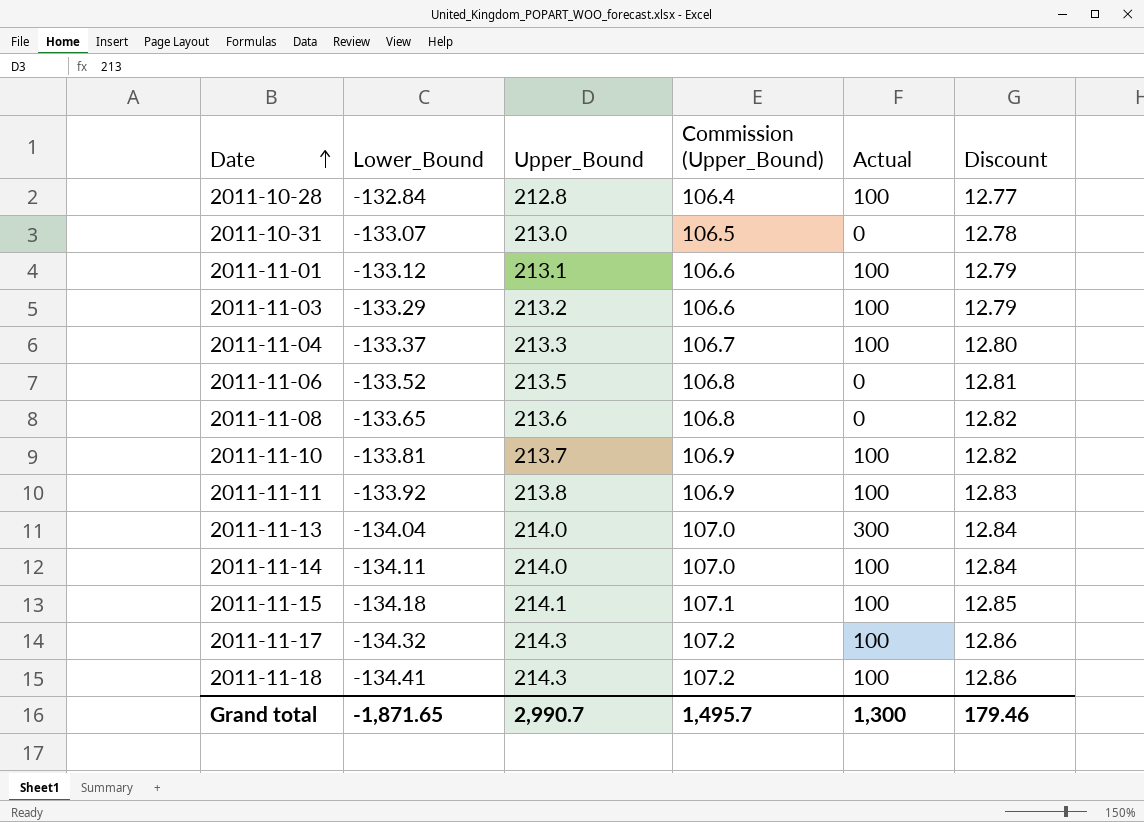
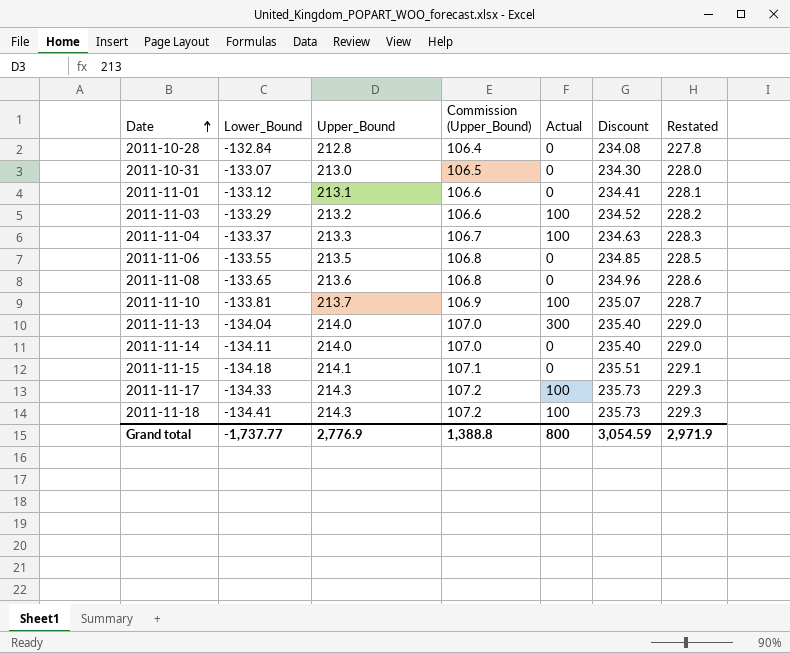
column Discount | formula: [Upper_Bound] * 0.06 -> [Upper_Bound] * 1.1
column Restated | formula: none -> [Upper_Bound] + 15
row 2011-11-11: -133.92 | 213.8 | 106.9 | 100 | 12.83 -> none
2011-10-28 | Actual: 100 -> 0
2011-11-01 | Actual: 100 -> 0
2011-11-06 | Lower_Bound: -133.52 -> -133.55
2011-11-14 | Actual: 100 -> 0
2011-11-15 | Actual: 100 -> 0
2011-11-17 | Lower_Bound: -134.32 -> -134.33
Grand total | Lower_Bound: -1,871.65 -> -1,737.77
Grand total | Upper_Bound: 2,990.7 -> 2,776.9
Grand total | Commission (Upper_Bound): 1,495.7 -> 1,388.8
Grand total | Actual: 1,300 -> 800
Grand total | Discount: 179.46 -> 3,054.59

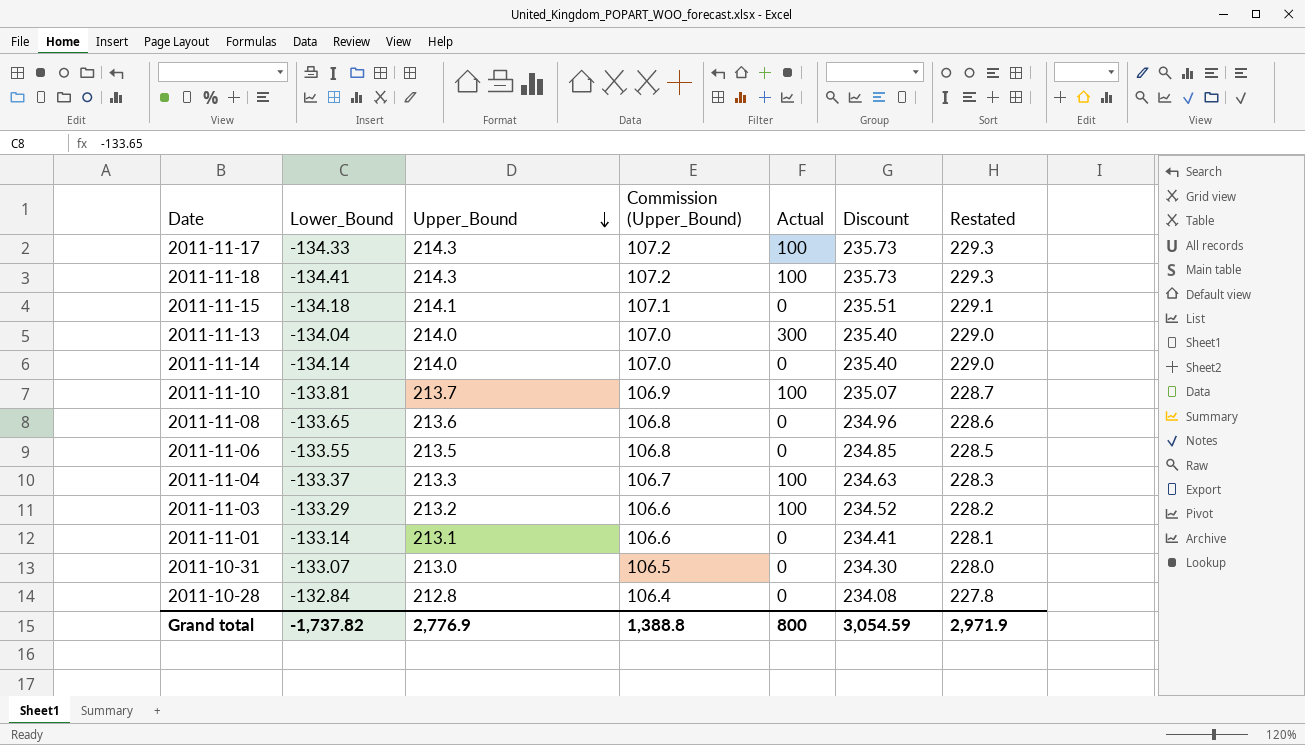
row order: Date ascending -> Upper_Bound descending
2011-11-14 | Lower_Bound: -134.11 -> -134.14
2011-11-01 | Lower_Bound: -133.12 -> -133.14
Grand total | Lower_Bound: -1,737.77 -> -1,737.82

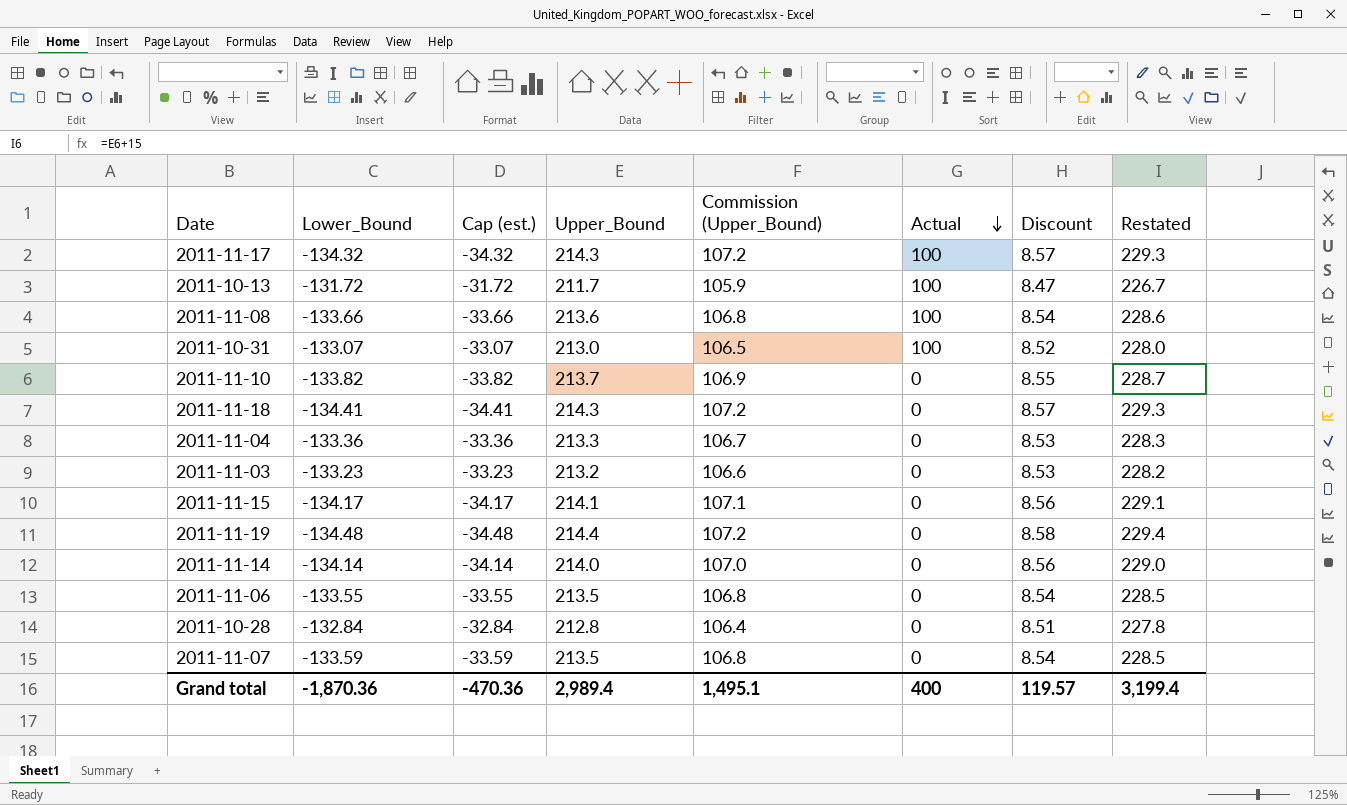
row order: Upper_Bound descending -> Actual descending
column Cap (est.) | formula: none -> [Lower_Bound] + 100
column Discount | formula: [Upper_Bound] * 1.1 -> [Upper_Bound] * 0.04
row 2011-11-13: -134.04 | 214.0 | 107.0 | 300 | 235.40 | 229.0 -> none
row 2011-11-01: -133.14 | 213.1 | 106.6 | 0 | 234.41 | 228.1 -> none
2011-11-17 | Lower_Bound: -134.33 -> -134.32
row 2011-10-13: none -> -131.72 | -31.72 | 211.7 | 105.9 | 100 | 8.47 | 226.7
2011-11-08 | Lower_Bound: -133.65 -> -133.66
2011-11-08 | Actual: 0 -> 100
2011-10-31 | Actual: 0 -> 100
2011-11-10 | Lower_Bound: -133.81 -> -133.82
2011-11-10 | Actual: 100 -> 0
2011-11-18 | Actual: 100 -> 0
2011-11-04 | Lower_Bound: -133.37 -> -133.36
2011-11-04 | Actual: 100 -> 0
2011-11-03 | Lower_Bound: -133.29 -> -133.23
2011-11-03 | Actual: 100 -> 0
2011-11-15 | Lower_Bound: -134.18 -> -134.17
row 2011-11-19: none -> -134.48 | -34.48 | 214.4 | 107.2 | 0 | 8.58 | 229.4
row 2011-11-07: none -> -133.59 | -33.59 | 213.5 | 106.8 | 0 | 8.54 | 228.5
Grand total | Lower_Bound: -1,737.82 -> -1,870.36
Grand total | Upper_Bound: 2,776.9 -> 2,989.4
Grand total | Commission (Upper_Bound): 1,388.8 -> 1,495.1
Grand total | Actual: 800 -> 400
Grand total | Discount: 3,054.59 -> 119.57
Grand total | Restated: 2,971.9 -> 3,199.4

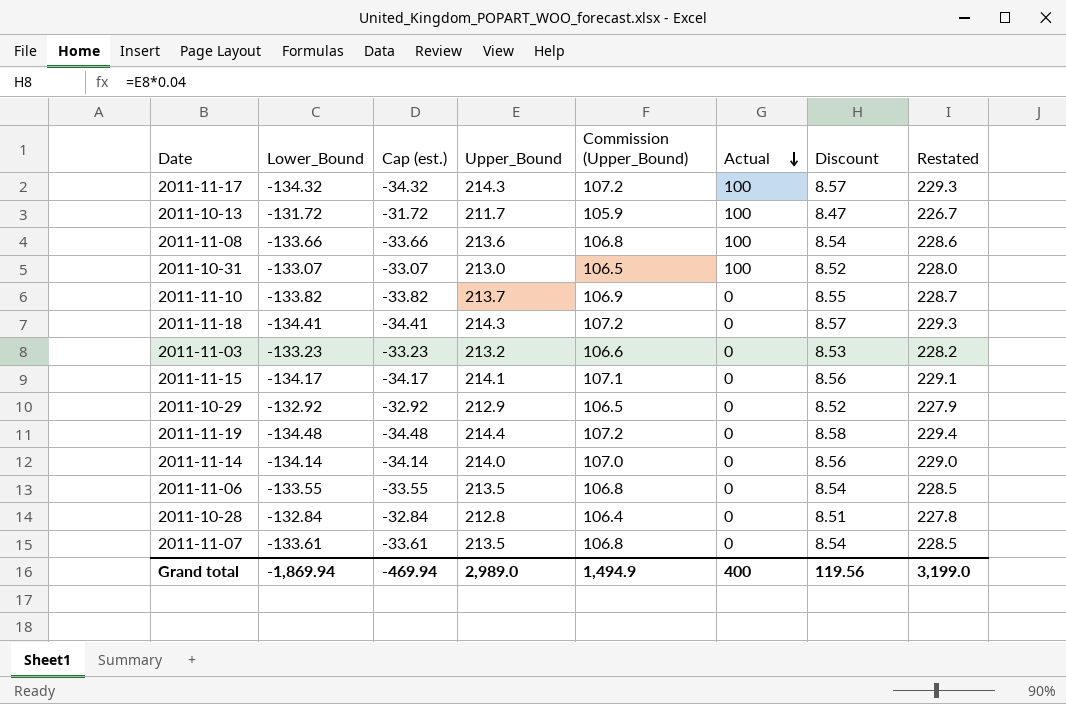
row 2011-11-04: -133.36 | -33.36 | 213.3 | 106.7 | 0 | 8.53 | 228.3 -> none
row 2011-10-29: none -> -132.92 | -32.92 | 212.9 | 106.5 | 0 | 8.52 | 227.9
2011-11-07 | Lower_Bound: -133.59 -> -133.61
2011-11-07 | Cap (est.): -33.59 -> -33.61
Grand total | Lower_Bound: -1,870.36 -> -1,869.94
Grand total | Cap (est.): -470.36 -> -469.94
Grand total | Upper_Bound: 2,989.4 -> 2,989.0
Grand total | Commission (Upper_Bound): 1,495.1 -> 1,494.9
Grand total | Discount: 119.57 -> 119.56
Grand total | Restated: 3,199.4 -> 3,199.0

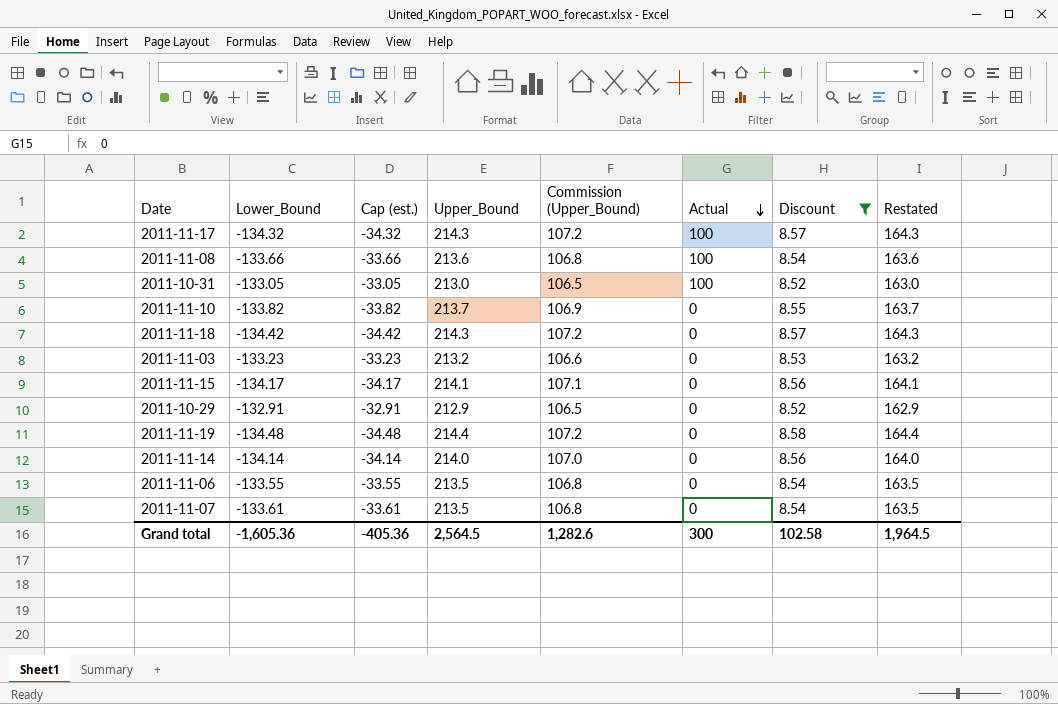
filter: none -> Discount >= 8.52
column Restated | formula: [Upper_Bound] + 15 -> [Upper_Bound] - 50
2011-10-31 | Lower_Bound: -133.07 -> -133.05
2011-10-31 | Cap (est.): -33.07 -> -33.05
2011-11-18 | Lower_Bound: -134.41 -> -134.42
2011-11-18 | Cap (est.): -34.41 -> -34.42
2011-10-29 | Lower_Bound: -132.92 -> -132.91
2011-10-29 | Cap (est.): -32.92 -> -32.91
Grand total | Lower_Bound: -1,869.94 -> -1,605.36
Grand total | Cap (est.): -469.94 -> -405.36
Grand total | Upper_Bound: 2,989.0 -> 2,564.5
Grand total | Commission (Upper_Bound): 1,494.9 -> 1,282.6
Grand total | Actual: 400 -> 300
Grand total | Discount: 119.56 -> 102.58
Grand total | Restated: 3,199.0 -> 1,964.5

